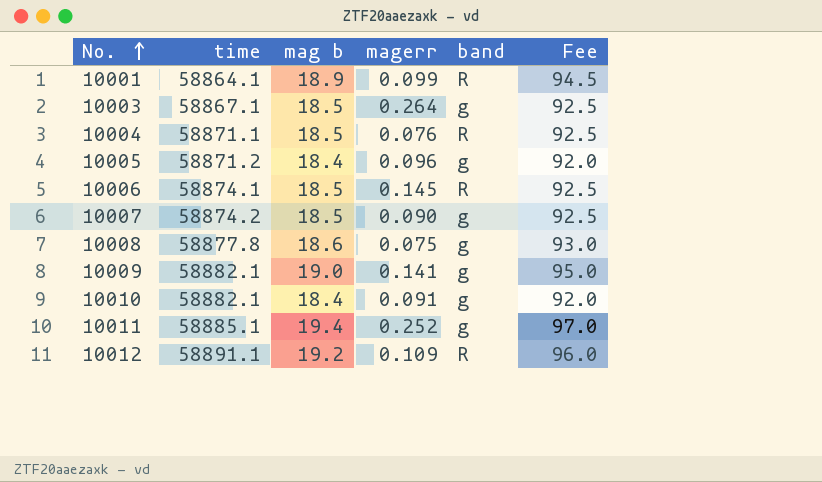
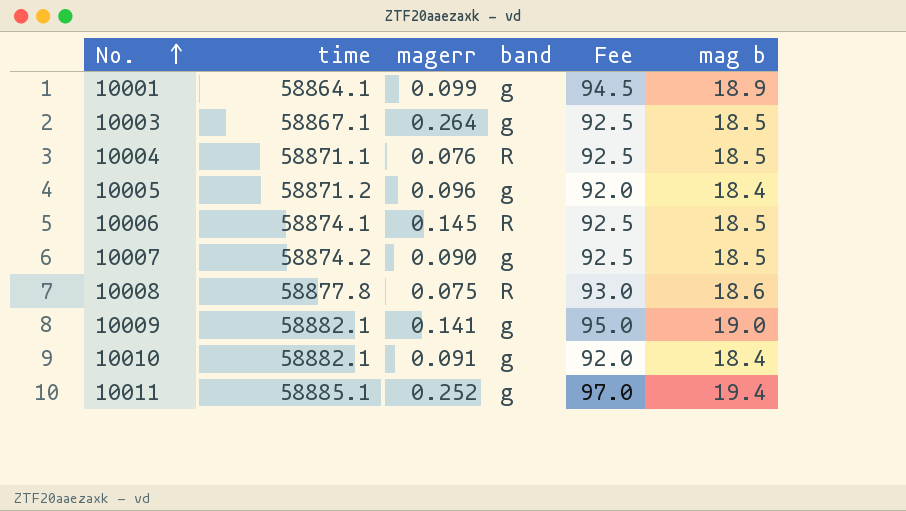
column mag b | position: 3 -> 6
row 10012: 58891.1 | 19.2 | 0.109 | R | 96.0 -> none
10001 | band: R -> g
10008 | band: g -> R

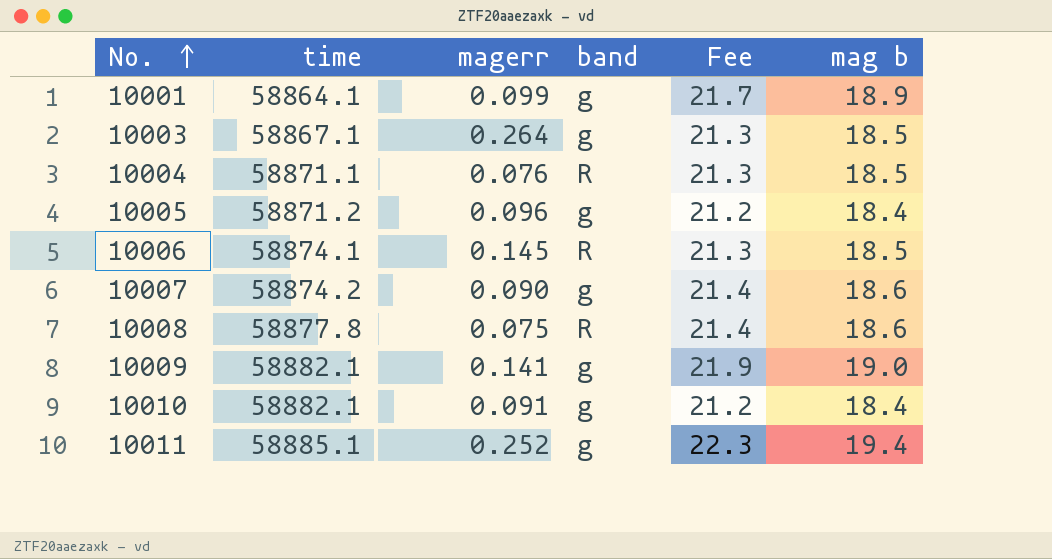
column Fee | formula: [mag b] * 5 -> [mag b] * 1.15
10007 | mag b: 18.5 -> 18.6

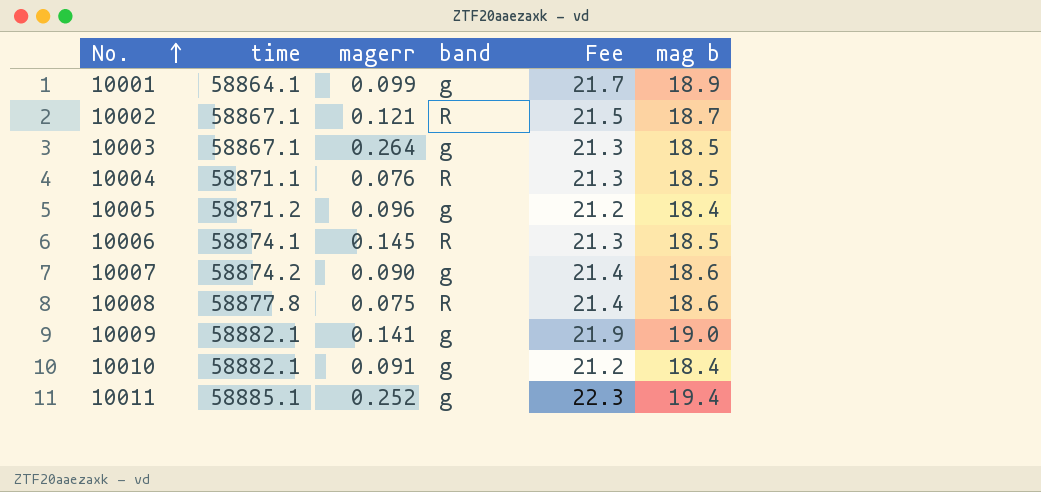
row 10002: none -> 58867.1 | 0.121 | R | 21.5 | 18.7

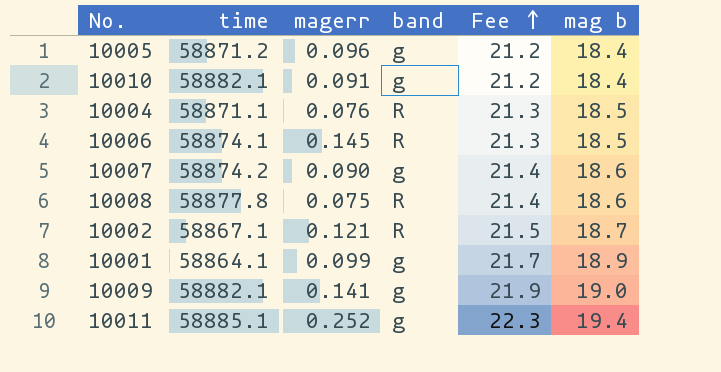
row order: No. ascending -> Fee ascending
row 10003: 58867.1 | 0.264 | g | 21.3 | 18.5 -> none

